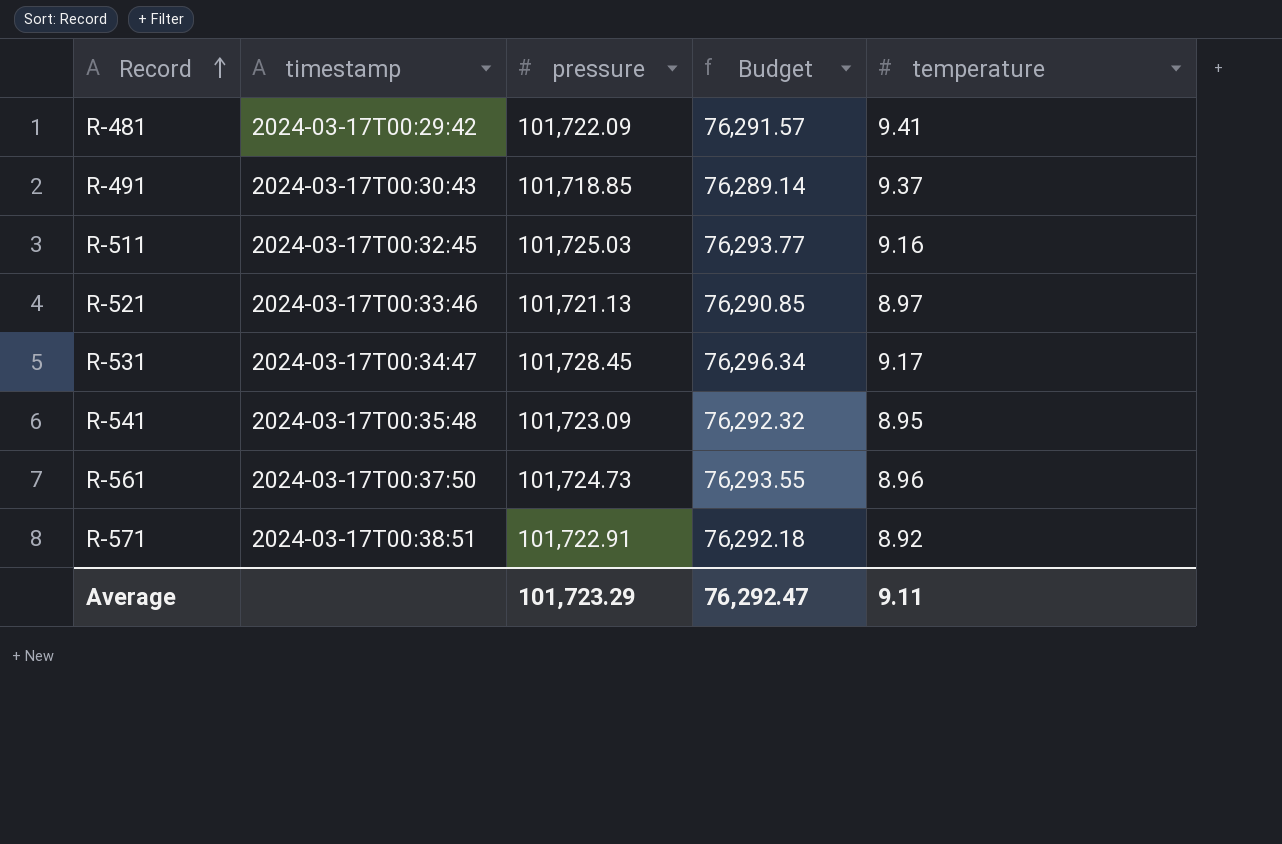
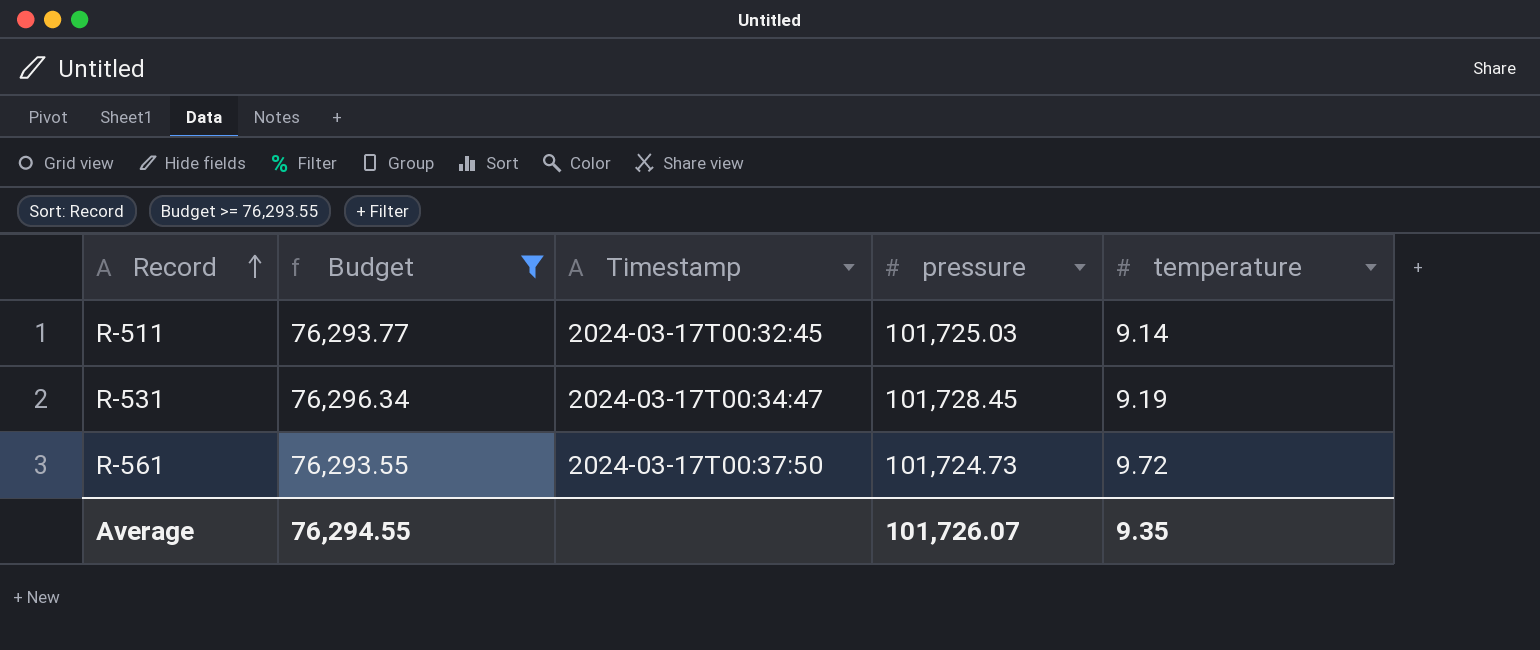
filter: none -> Budget >= 76,293.55
column Budget | position: 4 -> 2
column name: timestamp -> Timestamp
R-511 | temperature: 9.16 -> 9.14
R-531 | temperature: 9.17 -> 9.19
R-561 | temperature: 8.96 -> 9.72
Average | Budget: 76,292.47 -> 76,294.55
Average | pressure: 101,723.29 -> 101,726.07
Average | temperature: 9.11 -> 9.35

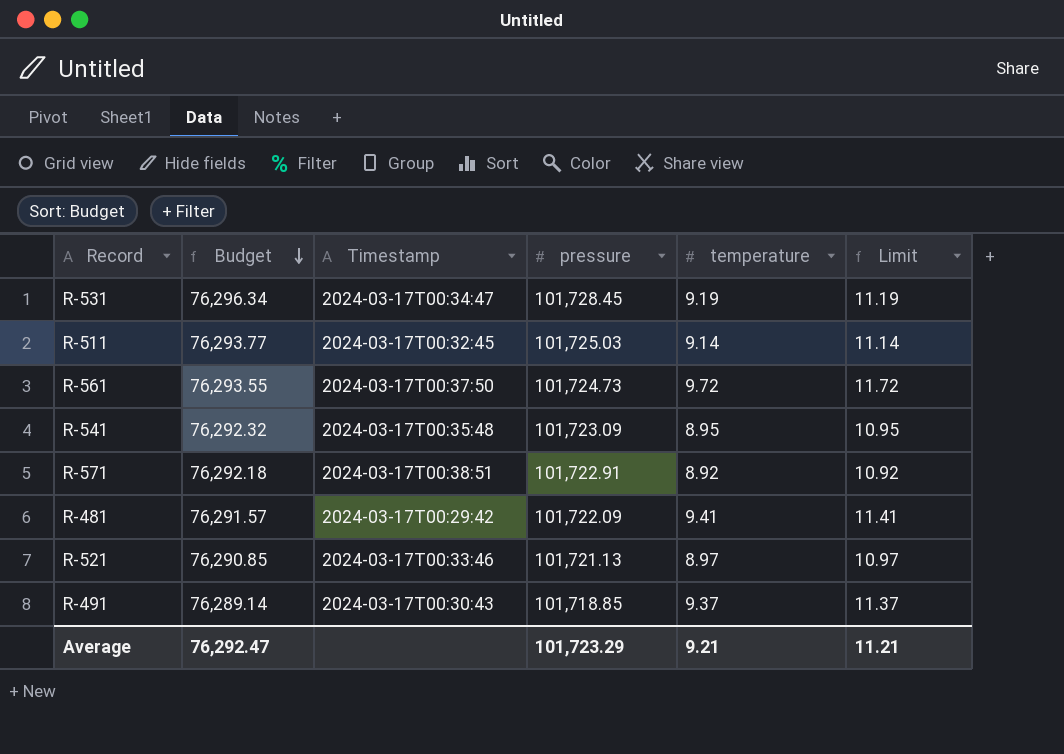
filter: Budget >= 76,293.55 -> none
row order: Record ascending -> Budget descending
column Limit | formula: none -> [temperature] + 2
Average | Budget: 76,294.55 -> 76,292.47
Average | pressure: 101,726.07 -> 101,723.29
Average | temperature: 9.35 -> 9.21

